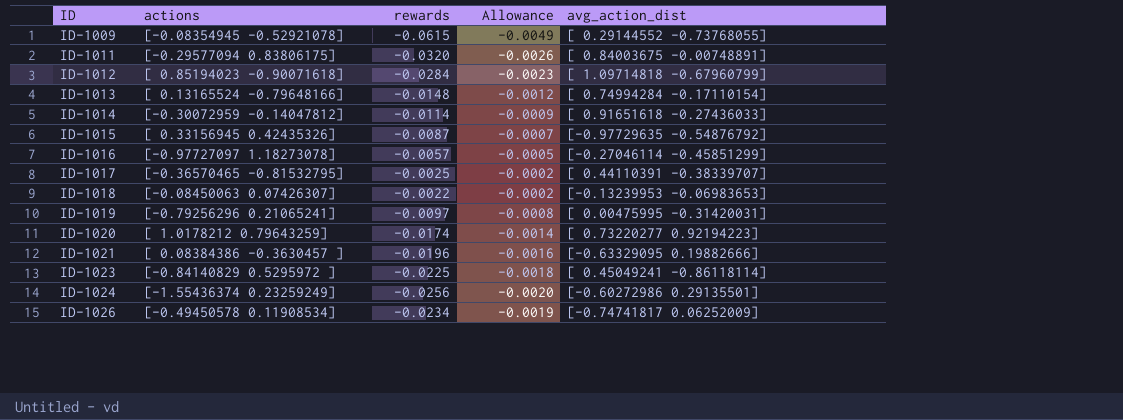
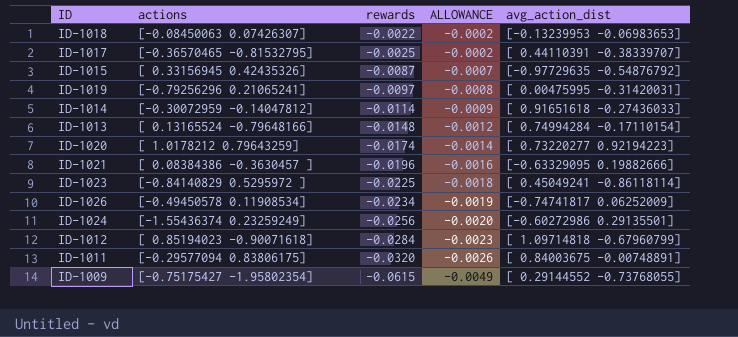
row order: ID ascending -> rewards descending
column name: Allowance -> ALLOWANCE
row ID-1016: [-0.97727097 1.18273078] | -0.0057 | -0.0005 | [-0.27046114 -0.45851299] -> none
ID-1009 | actions: [-0.08354945 -0.52921078] -> [-0.75175427 -1.95802354]

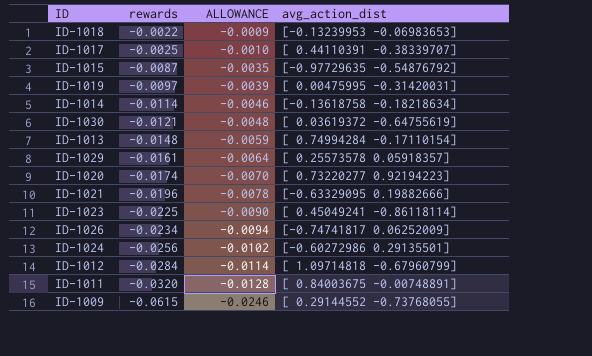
column actions | position: 2 -> none
column ALLOWANCE | formula: [rewards] * 0.08 -> [rewards] * 0.4
ID-1014 | avg_action_dist: [ 0.91651618 -0.27436033] -> [-0.13618758 -0.18218634]
row ID-1030: none -> -0.0121 | -0.0048 | [ 0.03619372 -0.64755619]
row ID-1029: none -> -0.0161 | -0.0064 | [ 0.25573578 0.05918357]

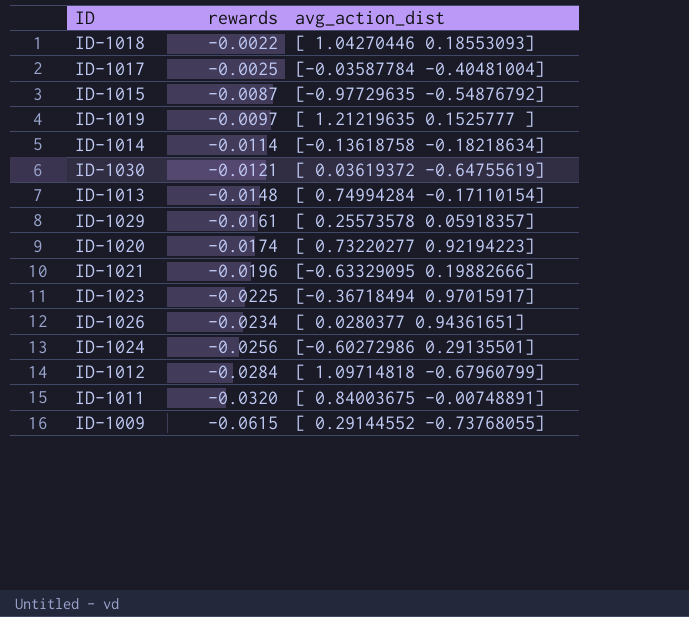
column ALLOWANCE | formula: [rewards] * 0.4 -> none
ID-1018 | avg_action_dist: [-0.13239953 -0.06983653] -> [ 1.04270446 0.18553093]
ID-1017 | avg_action_dist: [ 0.44110391 -0.38339707] -> [-0.03587784 -0.40481004]
ID-1019 | avg_action_dist: [ 0.00475995 -0.31420031] -> [ 1.21219635 0.1525777 ]
ID-1023 | avg_action_dist: [ 0.45049241 -0.86118114] -> [-0.36718494 0.97015917]
ID-1026 | avg_action_dist: [-0.74741817 0.06252009] -> [ 0.0280377 0.94361651]

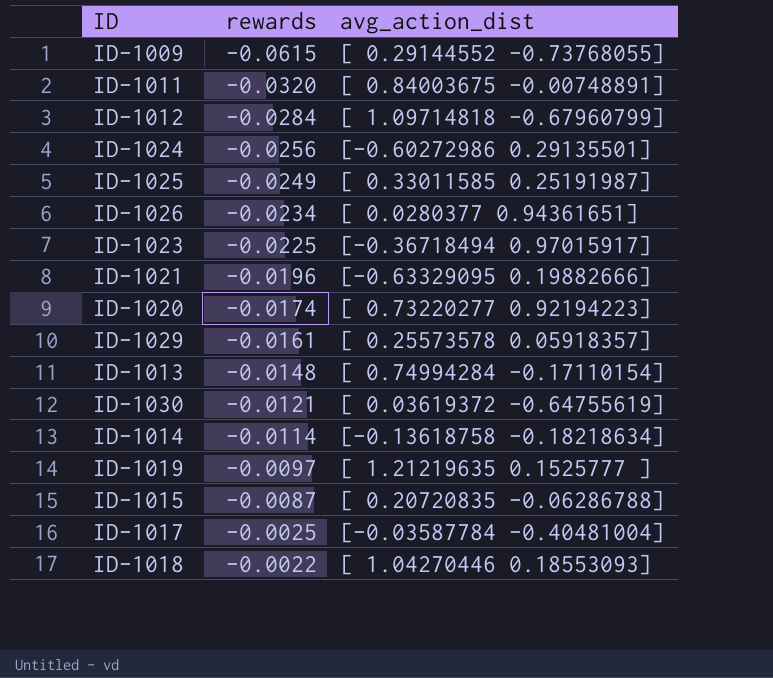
row order: rewards descending -> rewards ascending
row ID-1025: none -> -0.0249 | [ 0.33011585 0.25191987]
ID-1015 | avg_action_dist: [-0.97729635 -0.54876792] -> [ 0.20720835 -0.06286788]

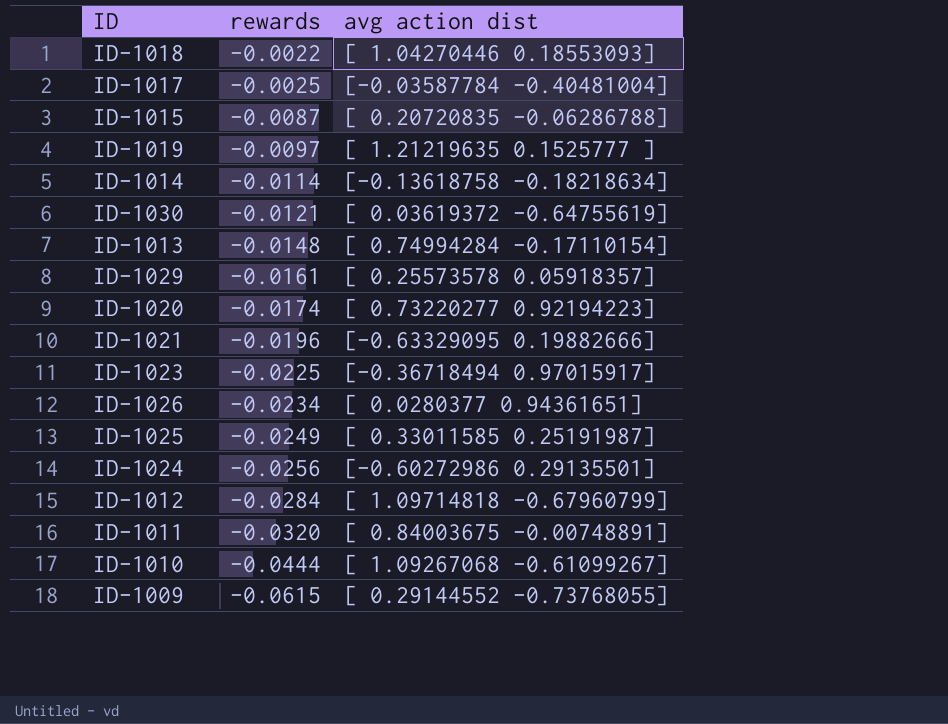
row order: rewards ascending -> rewards descending
column name: avg_action_dist -> avg action dist
row ID-1010: none -> -0.0444 | [ 1.09267068 -0.61099267]

